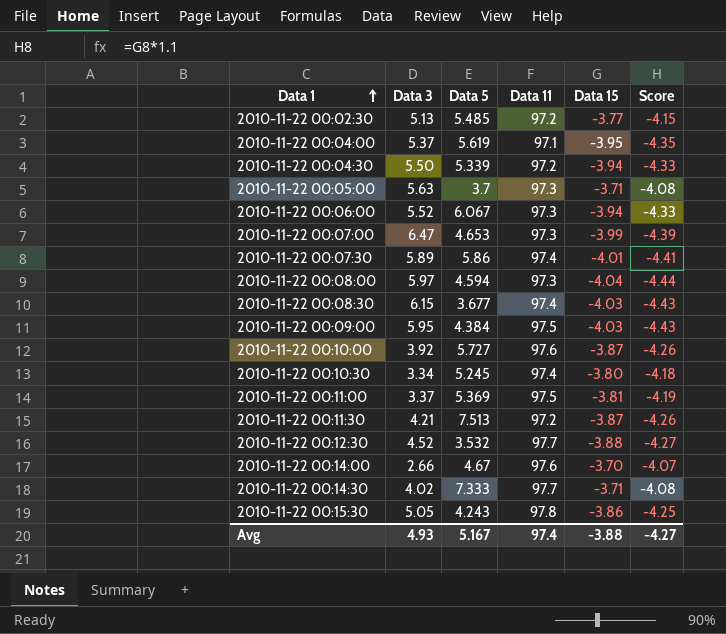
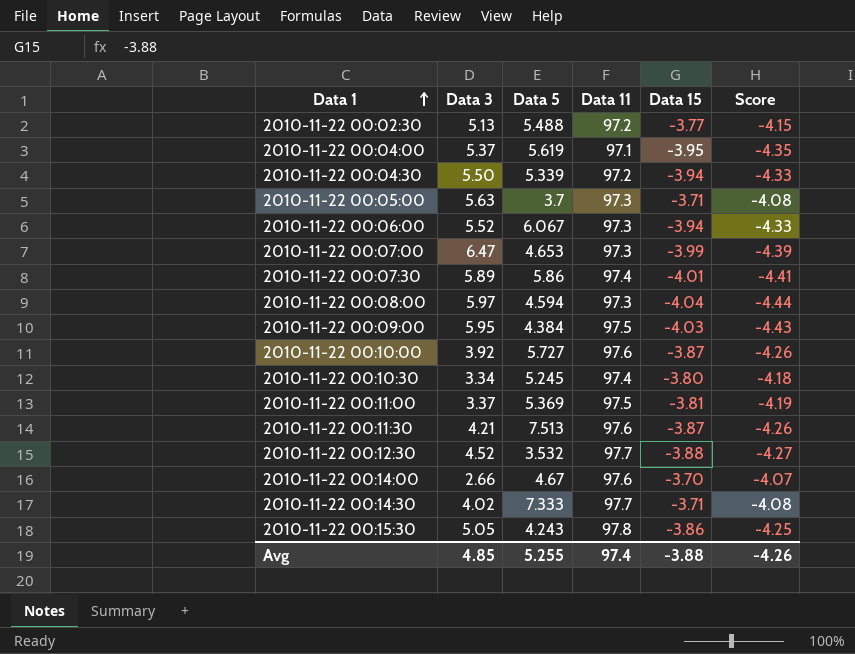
row 2010-11-22 00:08:30: 6.15 | 3.677 | 97.4 | -4.03 | -4.43 -> none
2010-11-22 00:02:30 | Data 5: 5.485 -> 5.488
2010-11-22 00:11:30 | Data 11: 97.2 -> 97.6
Avg | Data 3: 4.93 -> 4.85
Avg | Data 5: 5.167 -> 5.255
Avg | Score: -4.27 -> -4.26

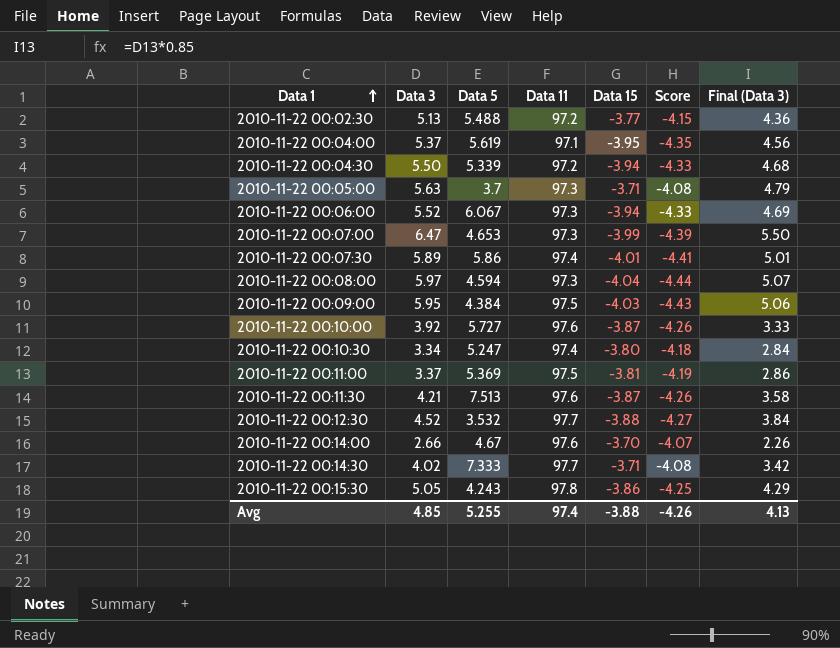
column Final (Data 3) | formula: none -> [Data 3] * 0.85
2010-11-22 00:10:30 | Data 5: 5.245 -> 5.247

